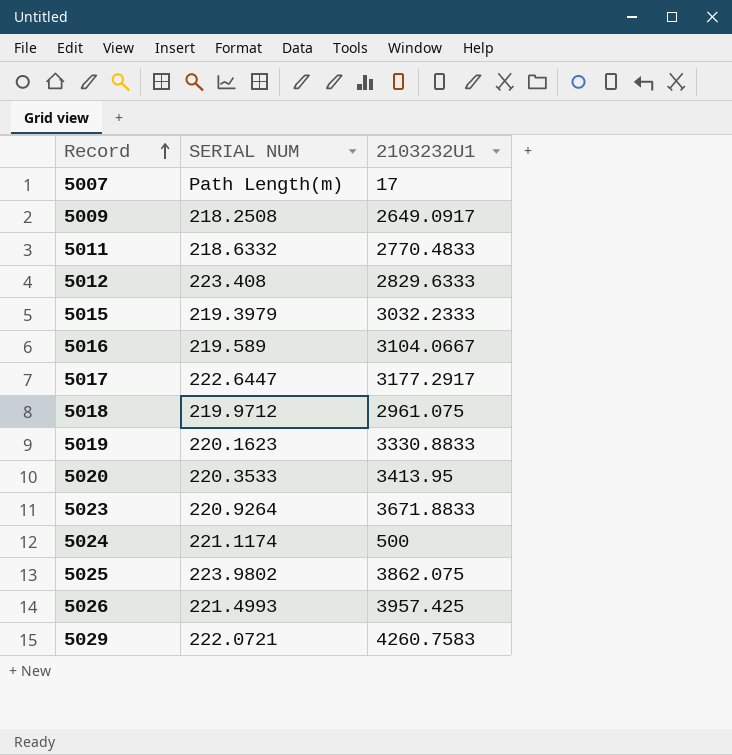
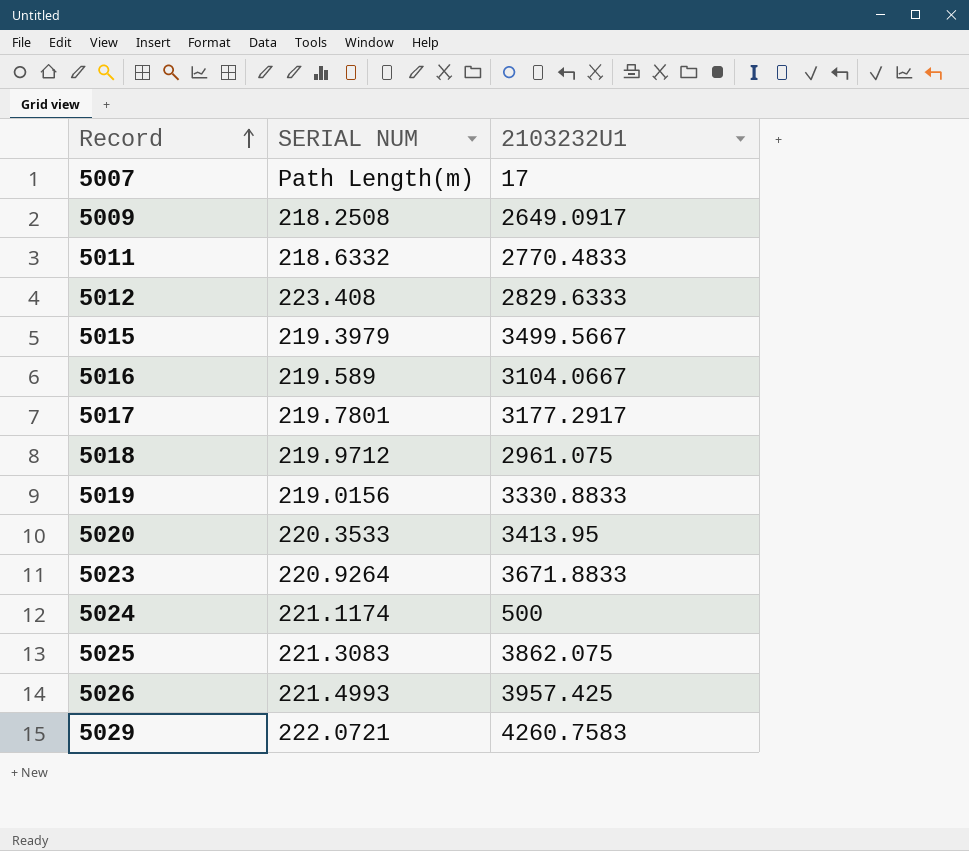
5015 | 2103232U1: 3032.2333 -> 3499.5667
5017 | SERIAL NUM: 222.6447 -> 219.7801
5019 | SERIAL NUM: 220.1623 -> 219.0156
5025 | SERIAL NUM: 223.9802 -> 221.3083

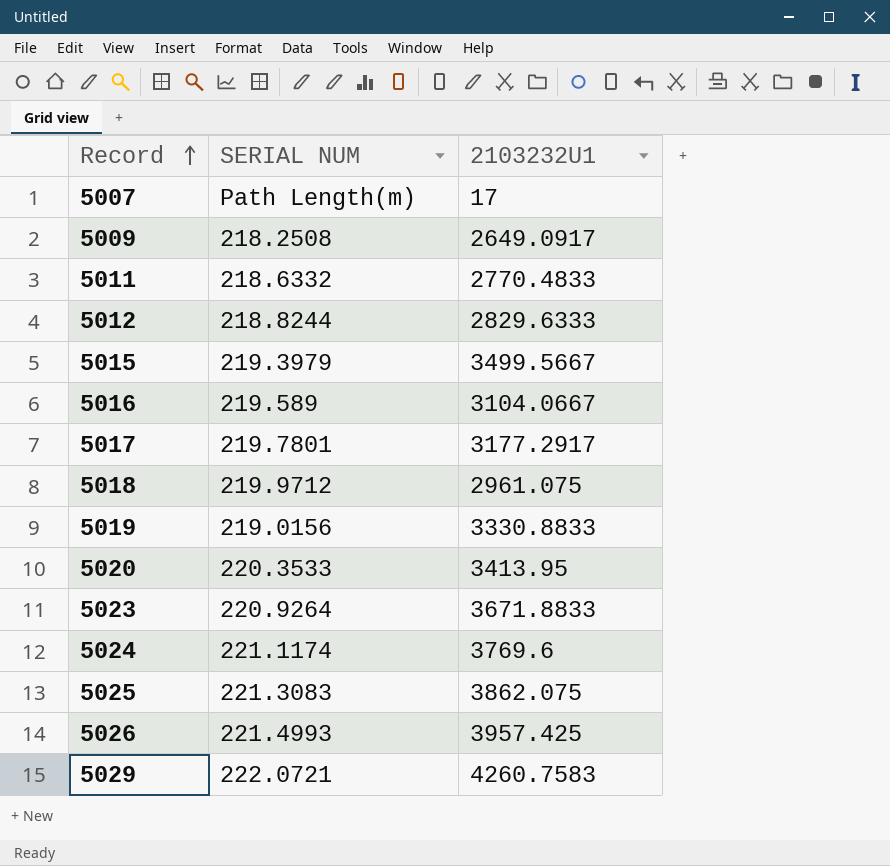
5012 | SERIAL NUM: 223.408 -> 218.8244
5024 | 2103232U1: 500 -> 3769.6

